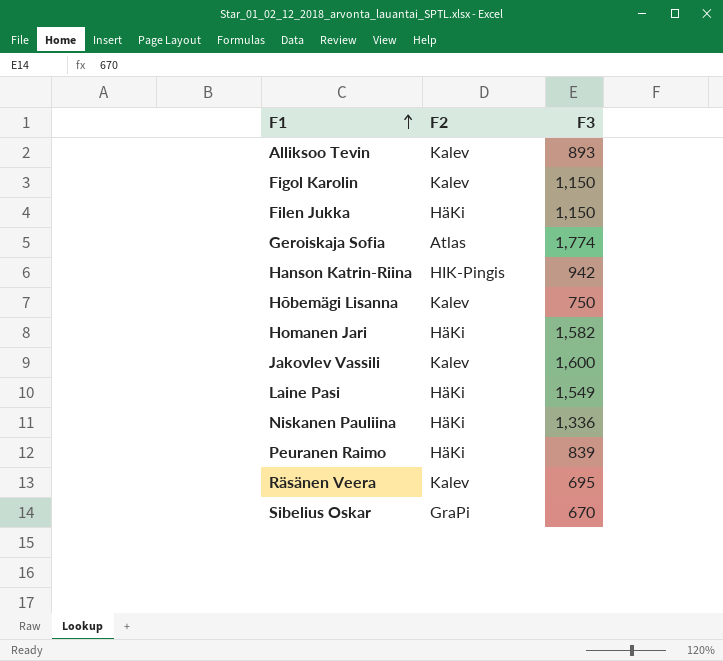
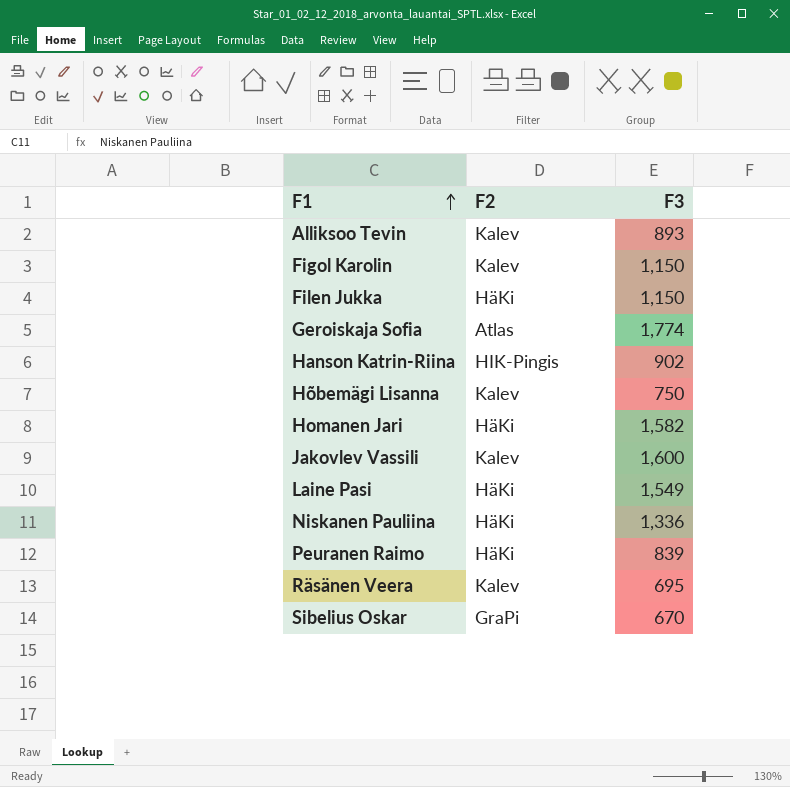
Hanson Katrin-Riina | F3: 942 -> 902

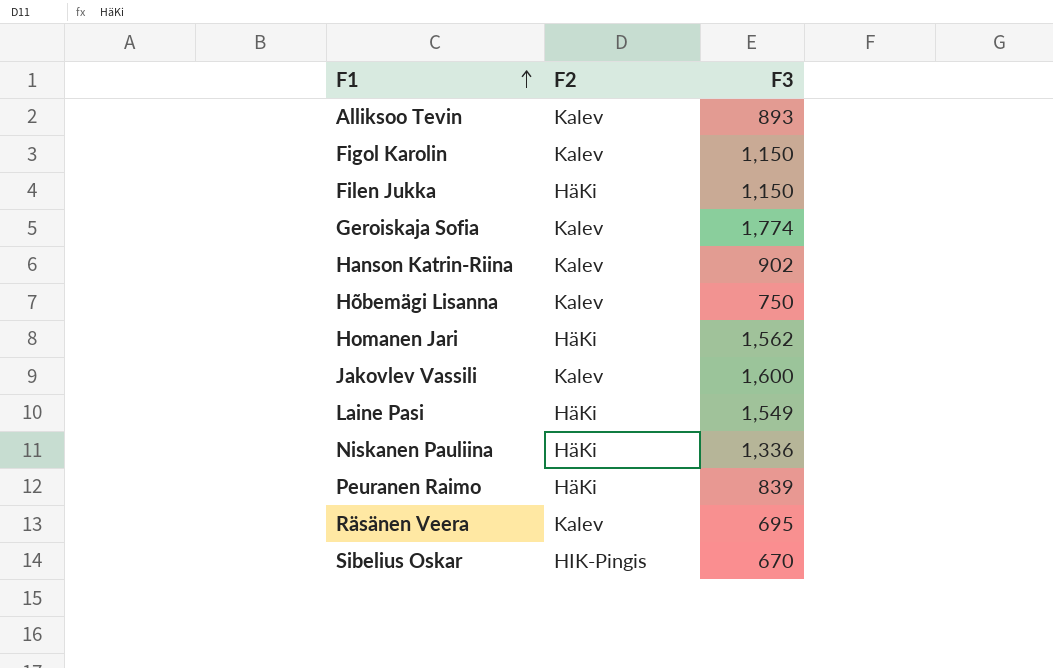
Geroiskaja Sofia | F2: Atlas -> Kalev
Hanson Katrin-Riina | F2: HIK-Pingis -> Kalev
Homanen Jari | F3: 1,582 -> 1,562
Sibelius Oskar | F2: GraPi -> HIK-Pingis

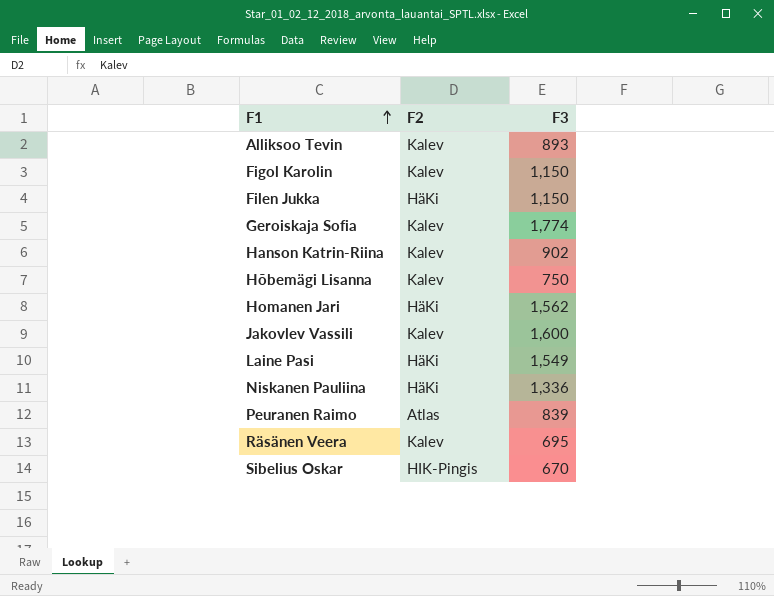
Peuranen Raimo | F2: HäKi -> Atlas

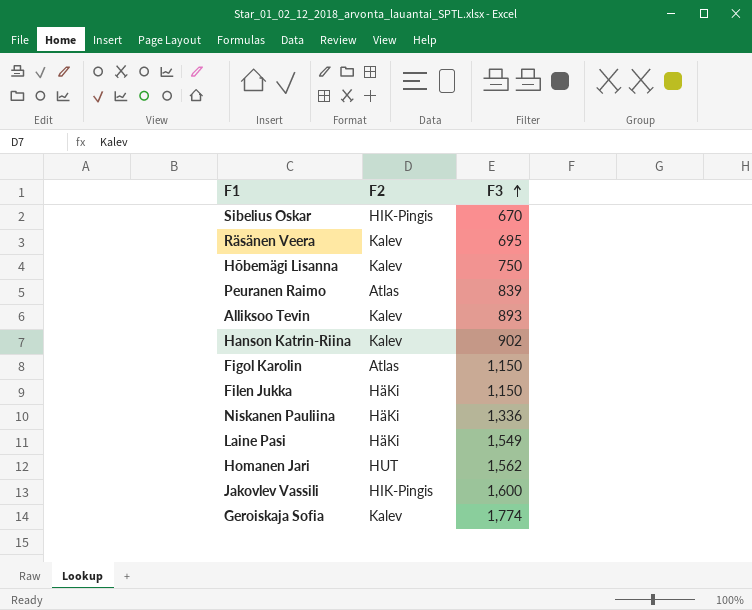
row order: F1 ascending -> F3 ascending
Figol Karolin | F2: Kalev -> Atlas
Homanen Jari | F2: HäKi -> HUT
Jakovlev Vassili | F2: Kalev -> HIK-Pingis

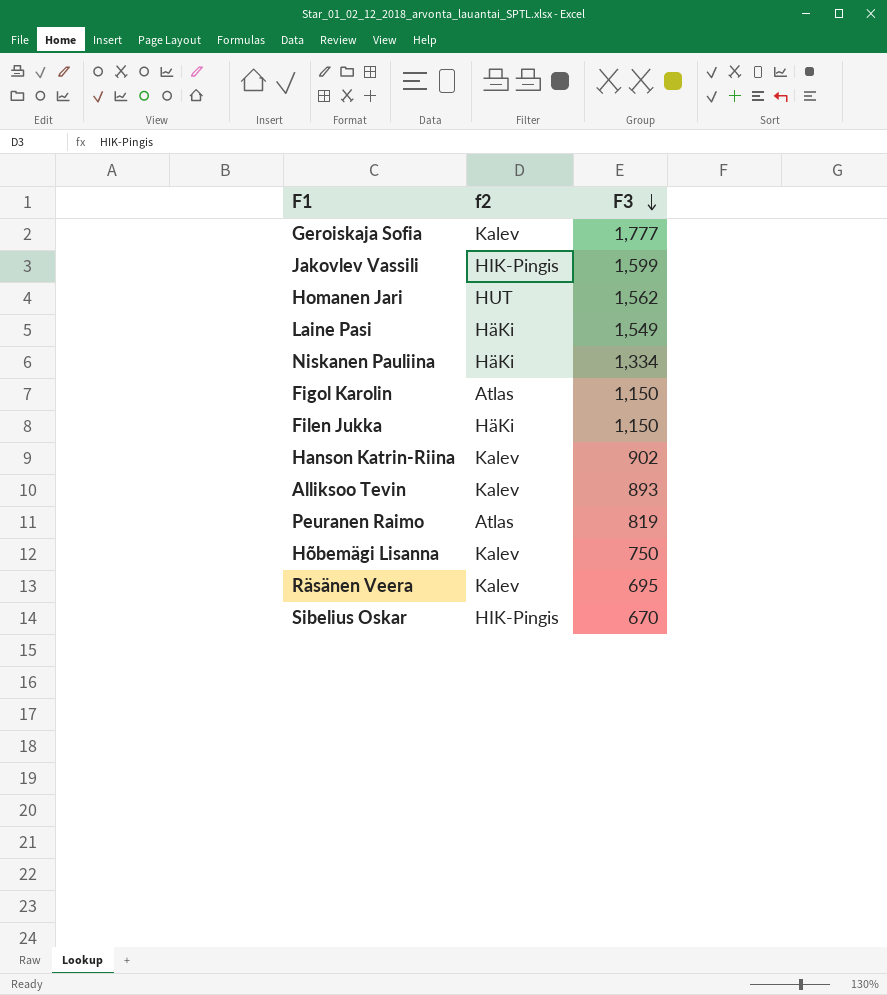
row order: F3 ascending -> F3 descending
column name: F2 -> f2
Geroiskaja Sofia | F3: 1,774 -> 1,777
Jakovlev Vassili | F3: 1,600 -> 1,599
Niskanen Pauliina | F3: 1,336 -> 1,334
Peuranen Raimo | F3: 839 -> 819

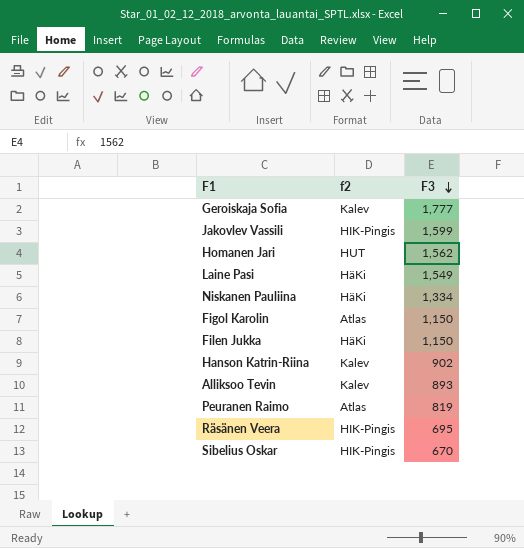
row Hõbemägi Lisanna: Kalev | 750 -> none
Räsänen Veera | f2: Kalev -> HIK-Pingis

